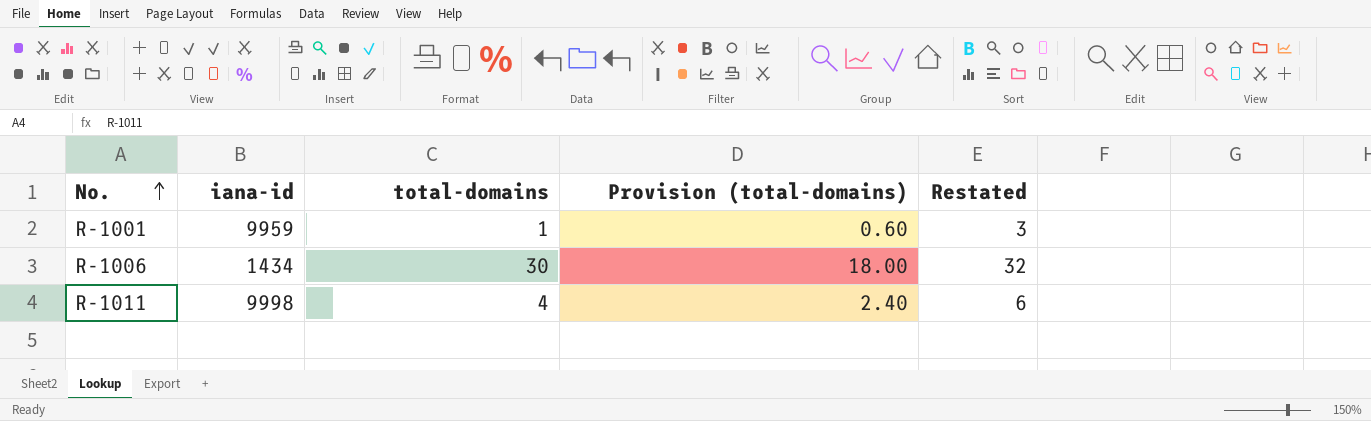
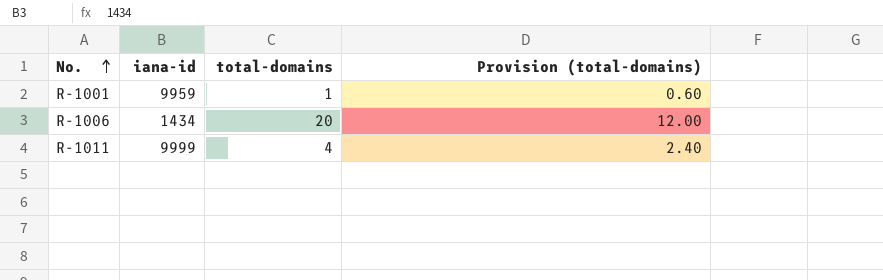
column Restated | formula: [total-domains] + 2 -> none
R-1006 | total-domains: 30 -> 20
R-1006 | Provision (total-domains): 18.00 -> 12.00
R-1011 | iana-id: 9998 -> 9999

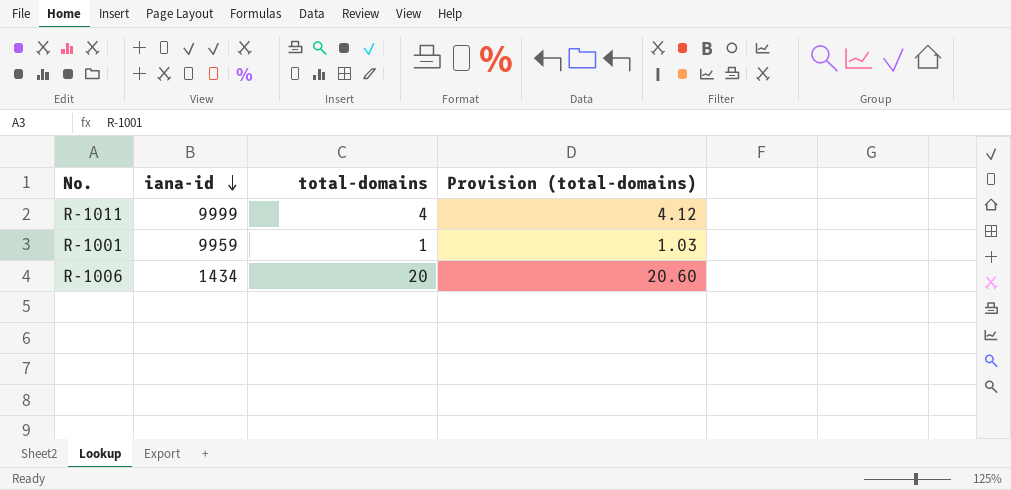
row order: No. ascending -> iana-id descending
column Provision (total-domains) | formula: [total-domains] * 0.6 -> [total-domains] * 1.03

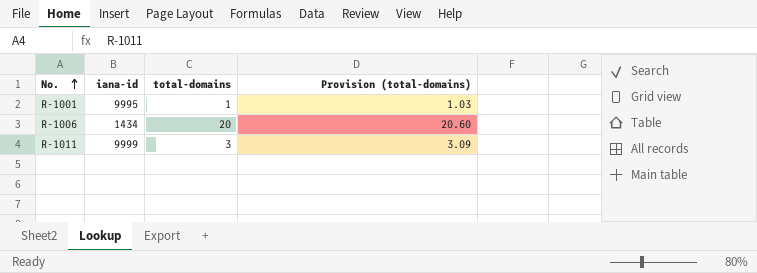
row order: iana-id descending -> No. ascending
R-1001 | iana-id: 9959 -> 9995
R-1011 | total-domains: 4 -> 3
R-1011 | Provision (total-domains): 4.12 -> 3.09

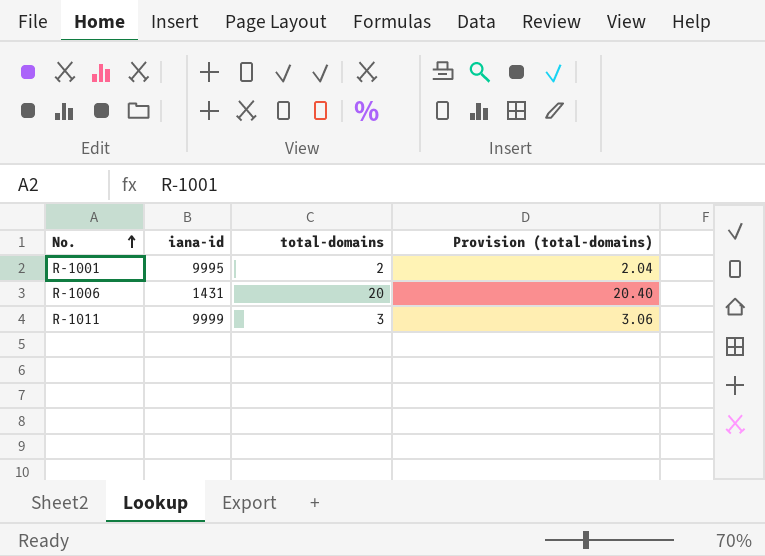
column Provision (total-domains) | formula: [total-domains] * 1.03 -> [total-domains] * 1.02
R-1001 | total-domains: 1 -> 2
R-1006 | iana-id: 1434 -> 1431

